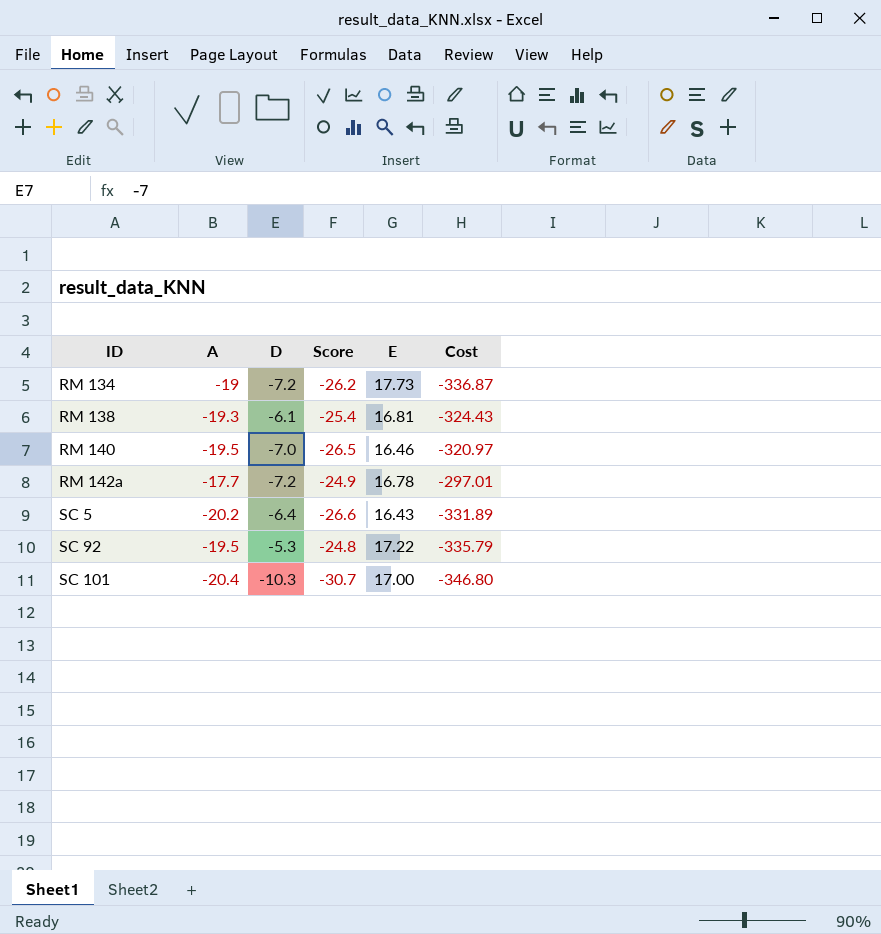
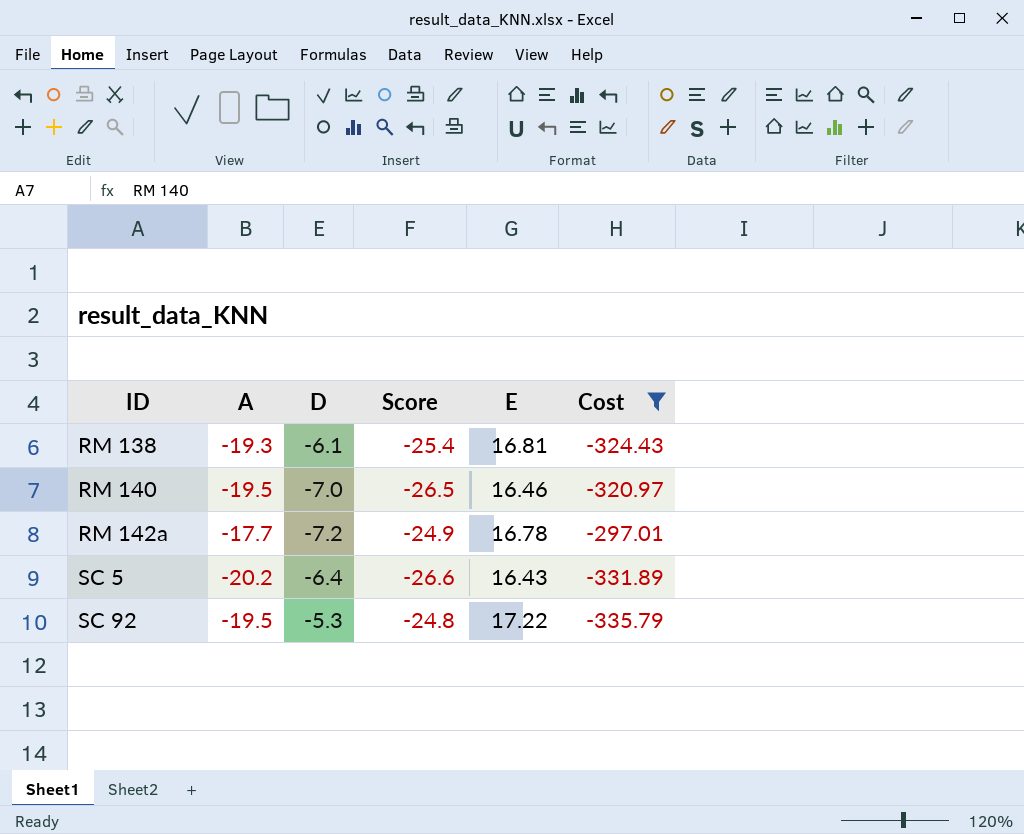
filter: none -> Cost >= -335.79

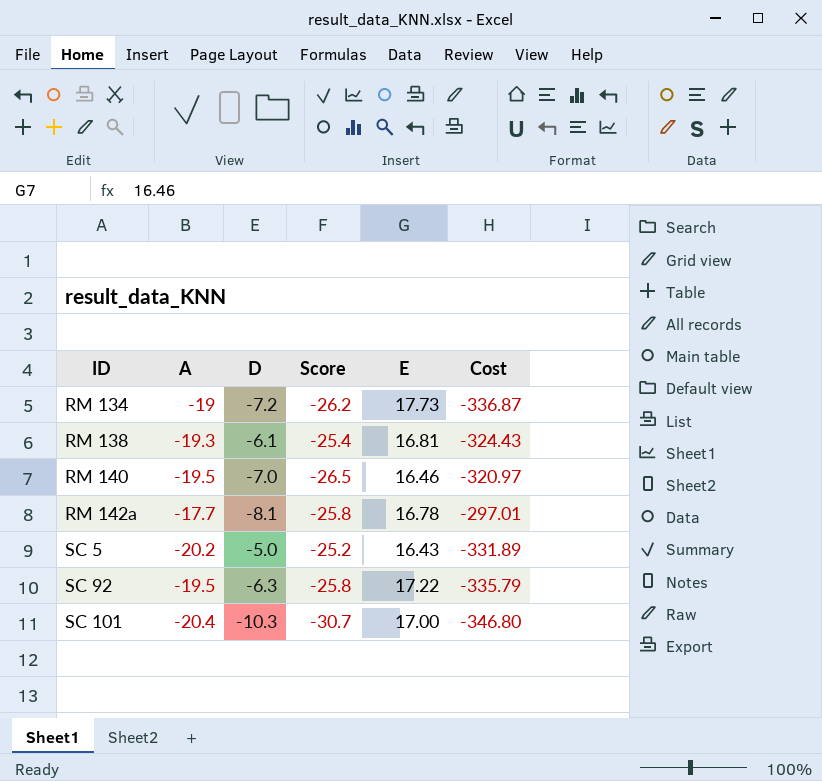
filter: Cost >= -335.79 -> none
RM 142a | D: -7.2 -> -8.1
RM 142a | Score: -24.9 -> -25.8
SC 5 | D: -6.4 -> -5.0
SC 5 | Score: -26.6 -> -25.2
SC 92 | D: -5.3 -> -6.3
SC 92 | Score: -24.8 -> -25.8

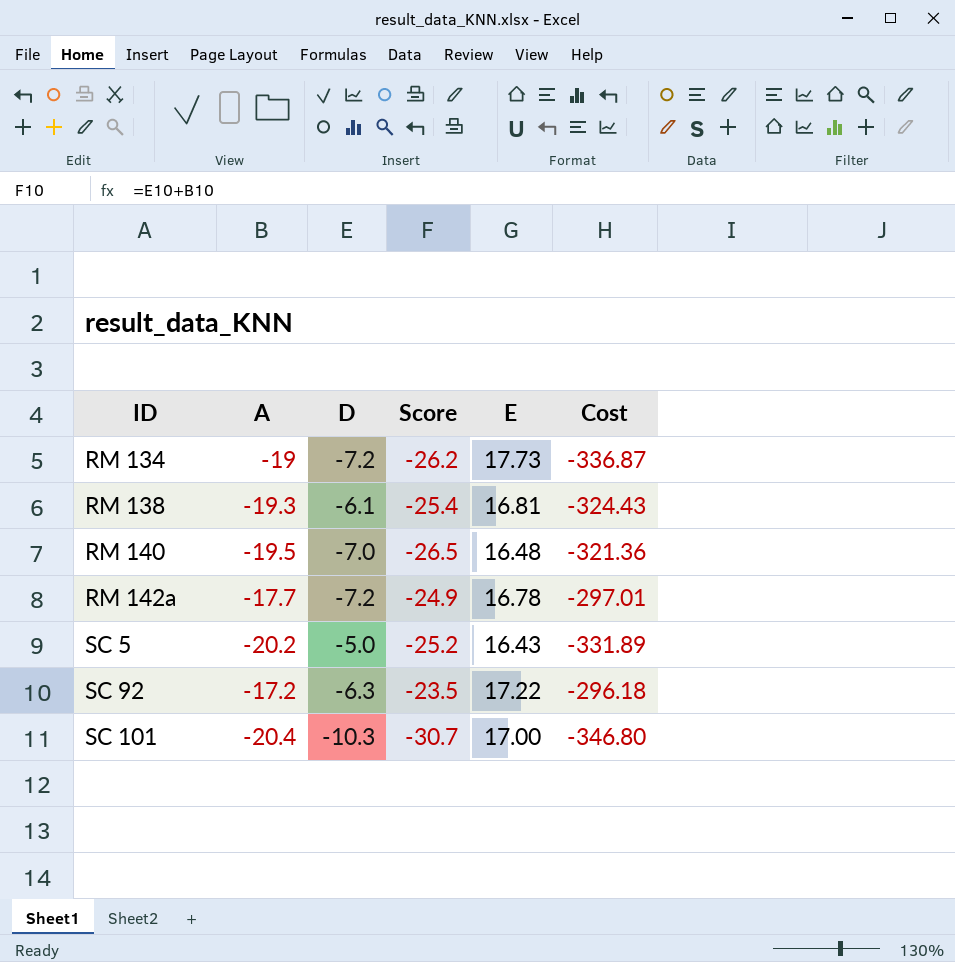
RM 140 | E: 16.46 -> 16.48
RM 140 | Cost: -320.97 -> -321.36
RM 142a | D: -8.1 -> -7.2
RM 142a | Score: -25.8 -> -24.9
SC 92 | A: -19.5 -> -17.2
SC 92 | Score: -25.8 -> -23.5
SC 92 | Cost: -335.79 -> -296.18

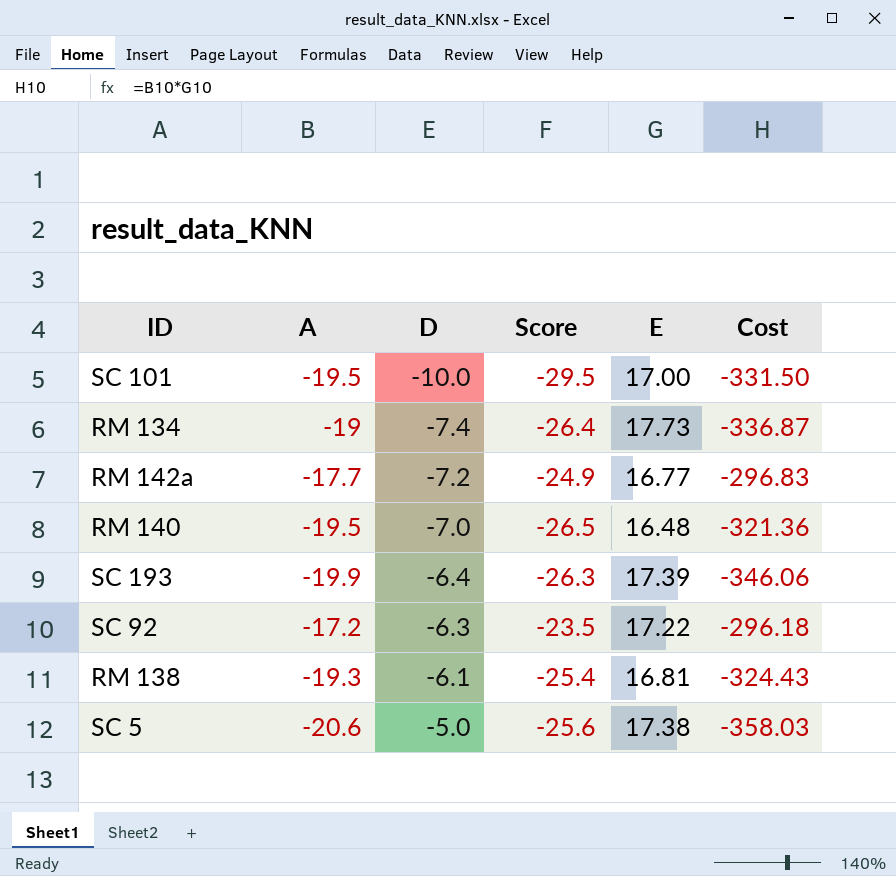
row order: ID ascending -> D ascending
SC 101 | A: -20.4 -> -19.5
SC 101 | D: -10.3 -> -10.0
SC 101 | Score: -30.7 -> -29.5
SC 101 | Cost: -346.80 -> -331.50
RM 134 | D: -7.2 -> -7.4
RM 134 | Score: -26.2 -> -26.4
RM 142a | E: 16.78 -> 16.77
RM 142a | Cost: -297.01 -> -296.83
row SC 193: none -> -19.9 | -6.4 | -26.3 | 17.39 | -346.06
SC 5 | A: -20.2 -> -20.6
SC 5 | Score: -25.2 -> -25.6
SC 5 | E: 16.43 -> 17.38
SC 5 | Cost: -331.89 -> -358.03

